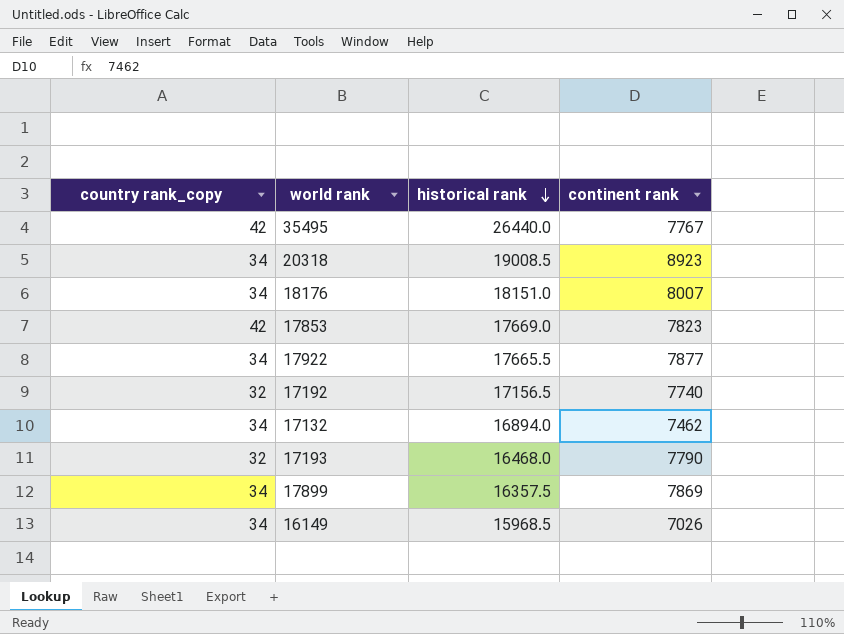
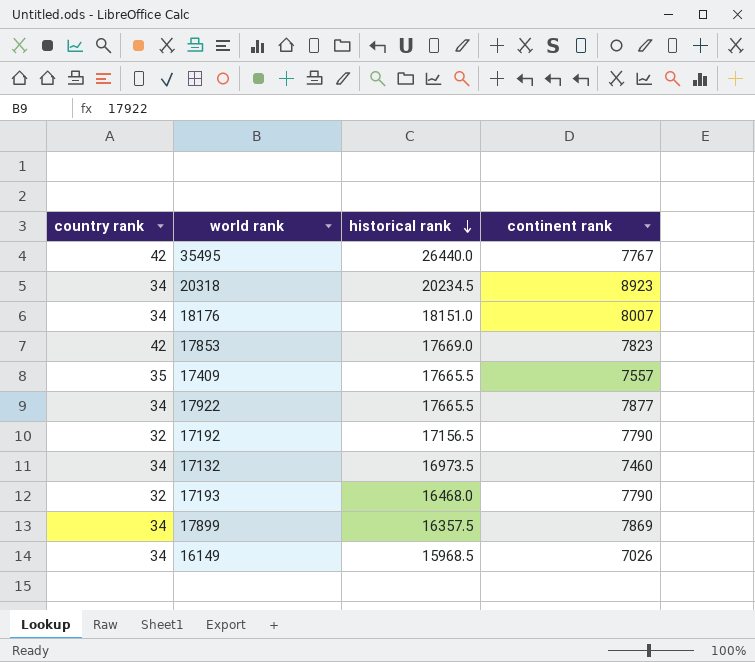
column name: country rank_copy -> country rank
20318 | historical rank: 19008.5 -> 20234.5
row 17409: none -> 35 | 17665.5 | 7557
17192 | continent rank: 7740 -> 7790
17132 | historical rank: 16894.0 -> 16973.5
17132 | continent rank: 7462 -> 7460

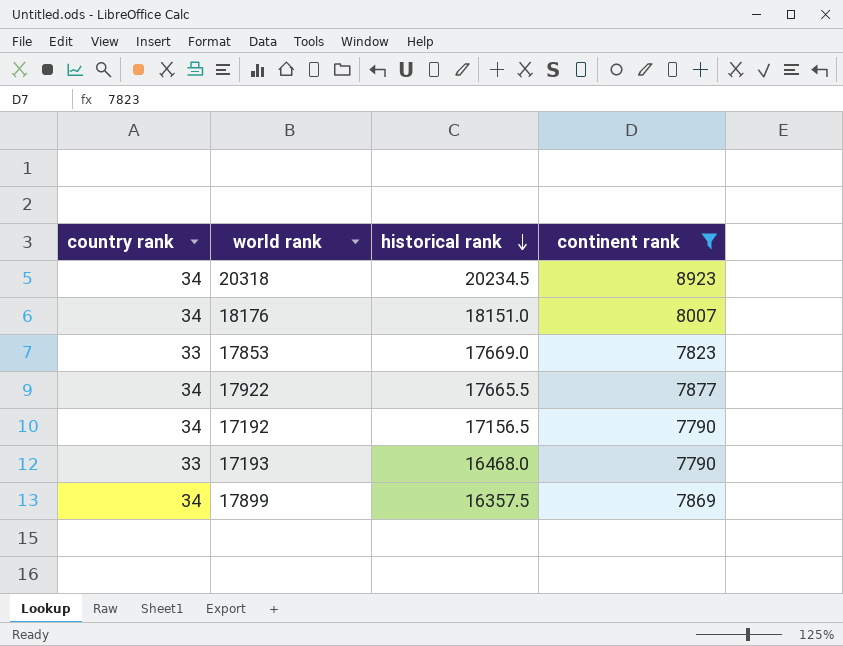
filter: none -> continent rank >= 7790
17853 | country rank: 42 -> 33
17192 | country rank: 32 -> 34
17193 | country rank: 32 -> 33

